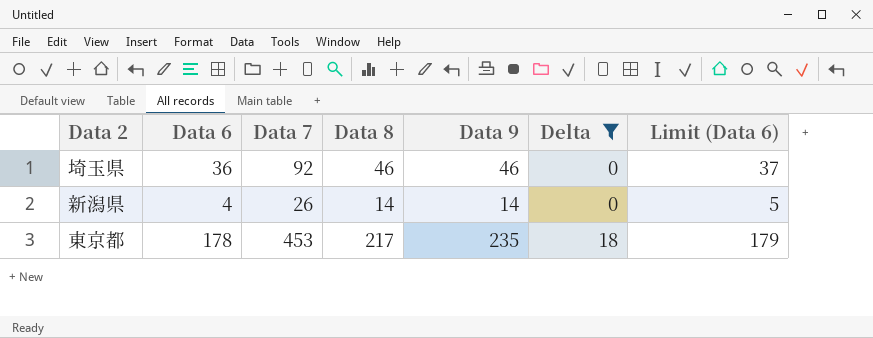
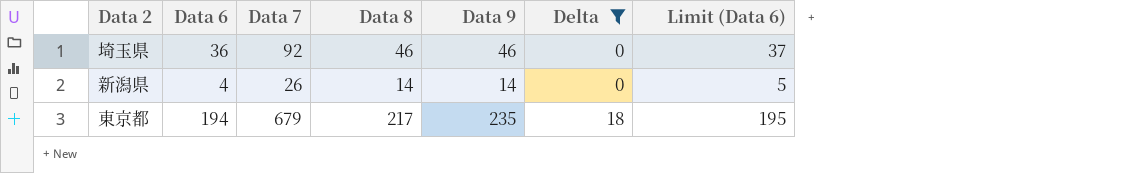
東京都 | Data 6: 178 -> 194
東京都 | Data 7: 453 -> 679
東京都 | Limit (Data 6): 179 -> 195

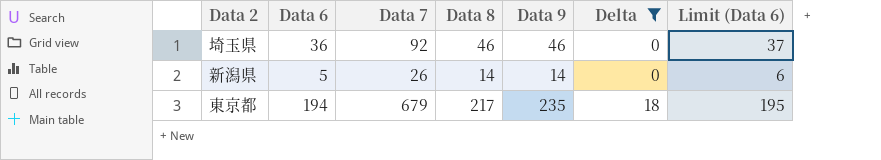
新潟県 | Data 6: 4 -> 5
新潟県 | Limit (Data 6): 5 -> 6

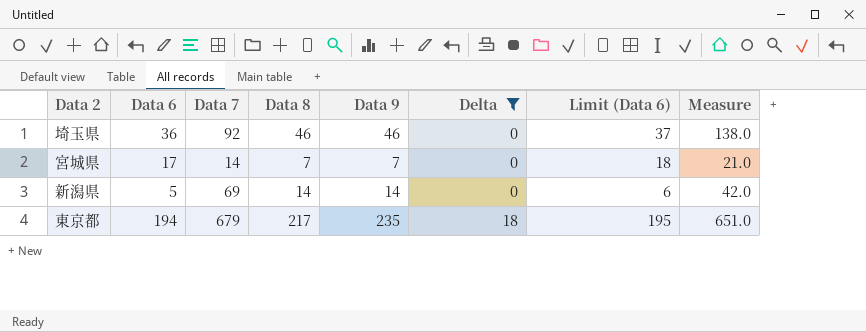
column Measure | formula: none -> [Data 8] * 3
row 宮城県: none -> 17 | 14 | 7 | 7 | 0 | 18 | 21.0
新潟県 | Data 7: 26 -> 69

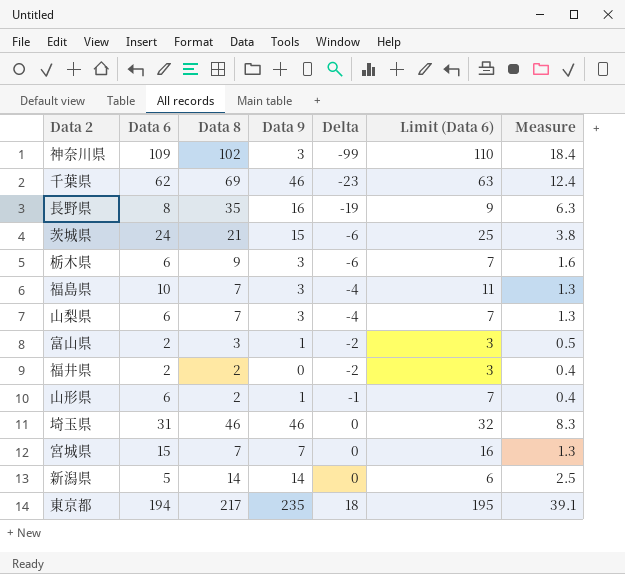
filter: Delta >= 0 -> none
column Data 7 | position: 3 -> none
column Measure | formula: [Data 8] * 3 -> [Data 8] * 0.18
埼玉県 | Data 6: 36 -> 31
埼玉県 | Limit (Data 6): 37 -> 32
宮城県 | Data 6: 17 -> 15
宮城県 | Limit (Data 6): 18 -> 16

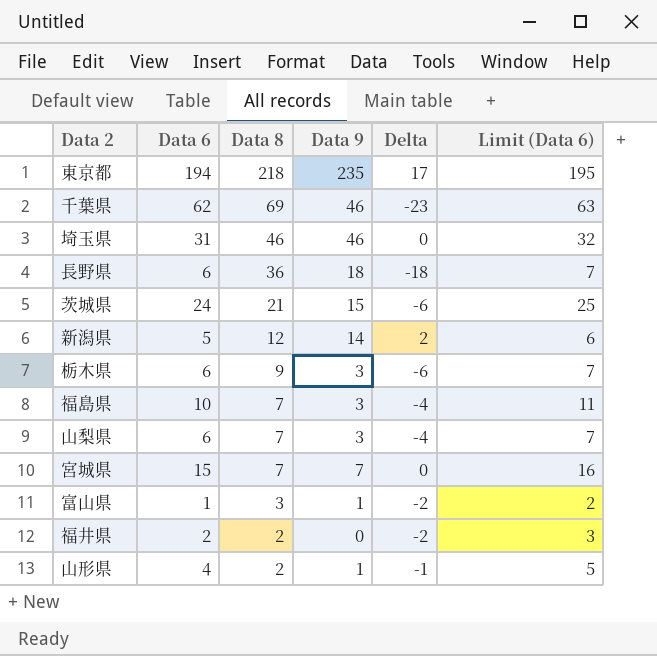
row order: Delta ascending -> Data 8 descending
column Measure | formula: [Data 8] * 0.18 -> none
row 神奈川県: 109 | 102 | 3 | -99 | 110 | 18.4 -> none
東京都 | Data 8: 217 -> 218
東京都 | Delta: 18 -> 17
長野県 | Data 6: 8 -> 6
長野県 | Data 8: 35 -> 36
長野県 | Data 9: 16 -> 18
長野県 | Delta: -19 -> -18
長野県 | Limit (Data 6): 9 -> 7
新潟県 | Data 8: 14 -> 12
新潟県 | Delta: 0 -> 2
富山県 | Data 6: 2 -> 1
富山県 | Limit (Data 6): 3 -> 2
山形県 | Data 6: 6 -> 4
山形県 | Limit (Data 6): 7 -> 5

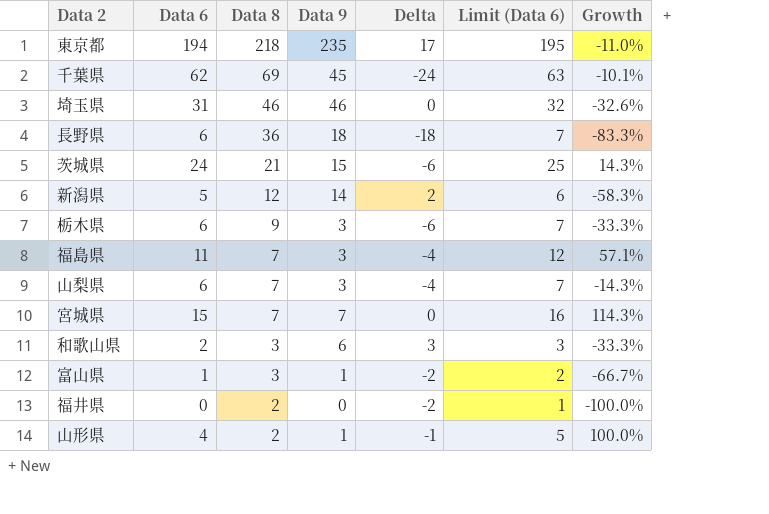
column Growth | formula: none -> ([Data 6] - [Data 8]) / [Data 8]
千葉県 | Data 9: 46 -> 45
千葉県 | Delta: -23 -> -24
福島県 | Data 6: 10 -> 11
福島県 | Limit (Data 6): 11 -> 12
row 和歌山県: none -> 2 | 3 | 6 | 3 | 3 | -33.3%
福井県 | Data 6: 2 -> 0
福井県 | Limit (Data 6): 3 -> 1

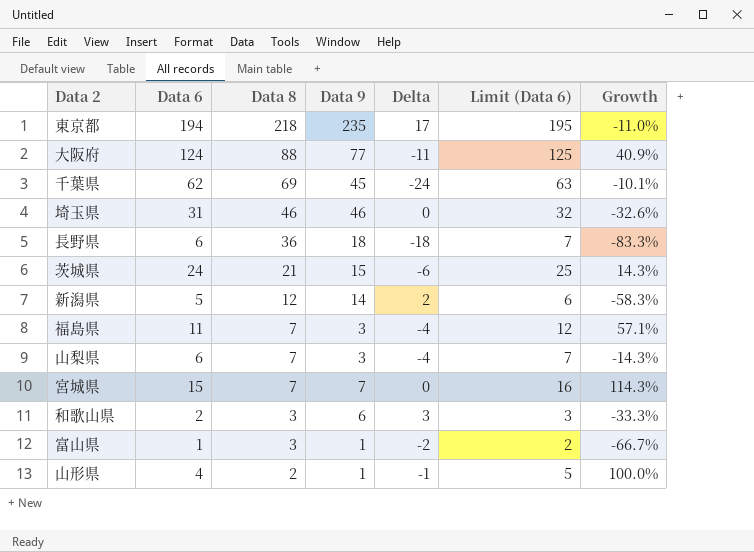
row 栃木県: 6 | 9 | 3 | -6 | 7 | -33.3% -> none
row 福井県: 0 | 2 | 0 | -2 | 1 | -100.0% -> none
row 大阪府: none -> 124 | 88 | 77 | -11 | 125 | 40.9%

